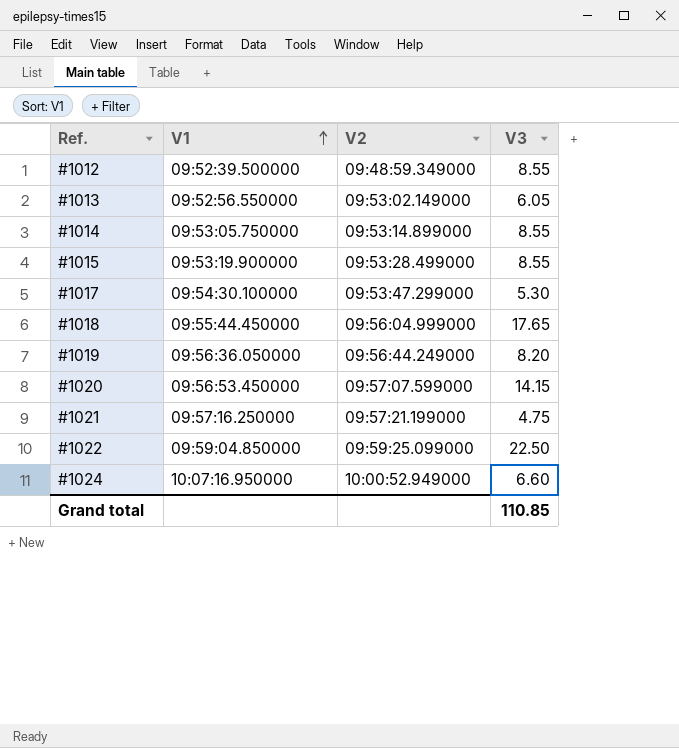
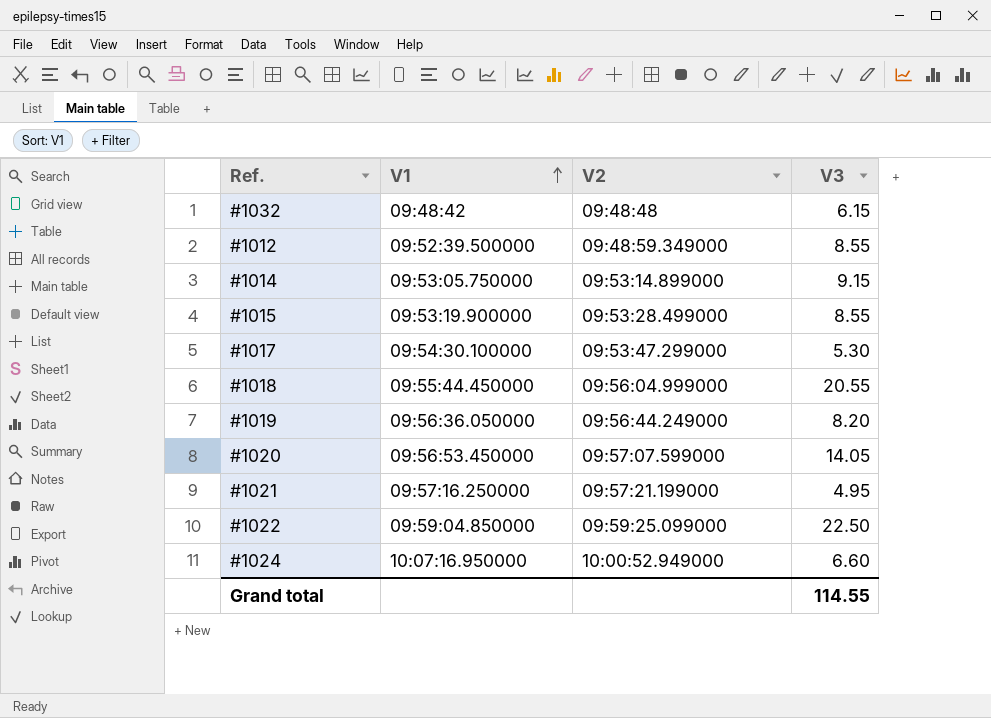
row #1013: 09:52:56.550000 | 09:53:02.149000 | 6.05 -> none
row #1032: none -> 09:48:42 | 09:48:48 | 6.15
#1014 | V3: 8.55 -> 9.15
#1018 | V3: 17.65 -> 20.55
#1020 | V3: 14.15 -> 14.05
#1021 | V3: 4.75 -> 4.95
Grand total | V3: 110.85 -> 114.55

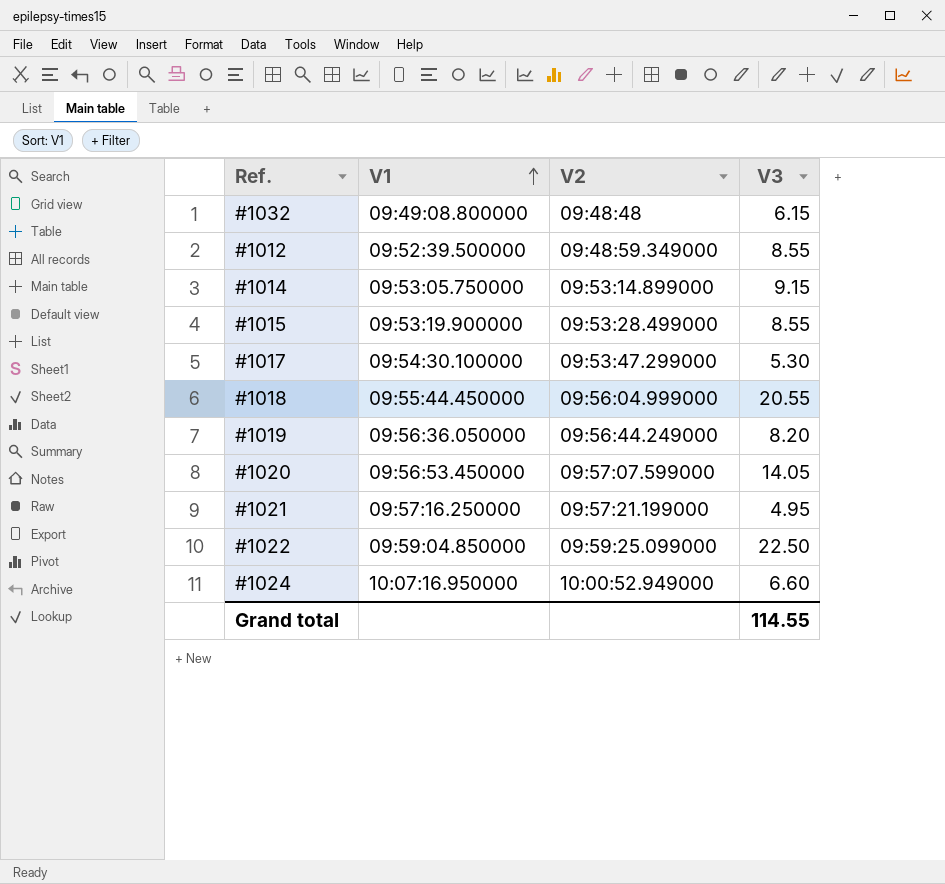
#1032 | V1: 09:48:42 -> 09:49:08.800000

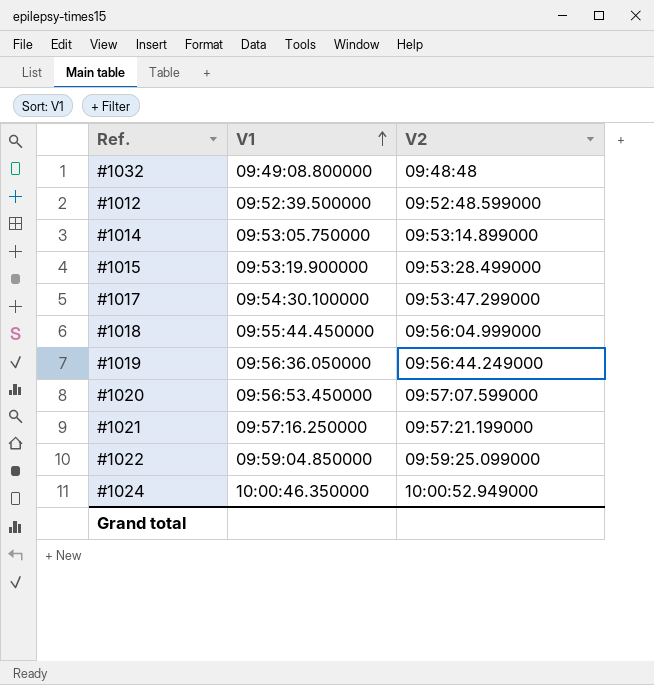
column V3 | position: 4 -> none
#1012 | V2: 09:48:59.349000 -> 09:52:48.599000
#1024 | V1: 10:07:16.950000 -> 10:00:46.350000

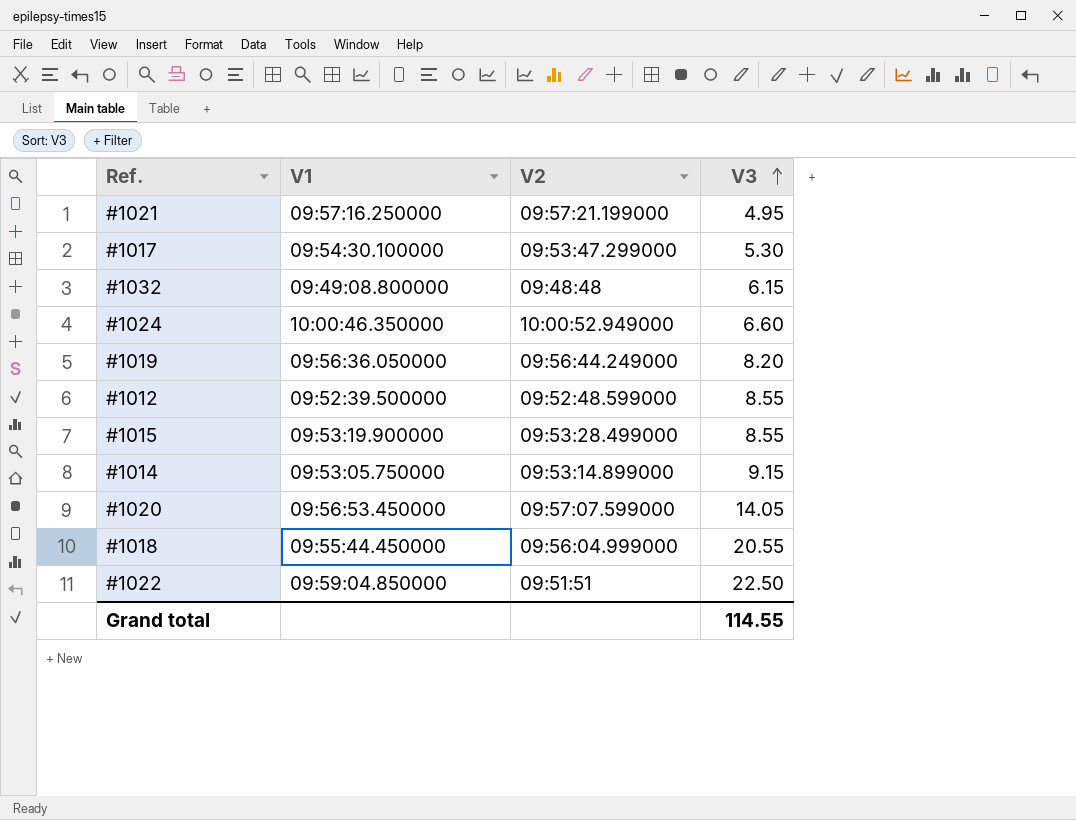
row order: V1 ascending -> V3 ascending
column V3 | position: none -> 4
#1022 | V2: 09:59:25.099000 -> 09:51:51

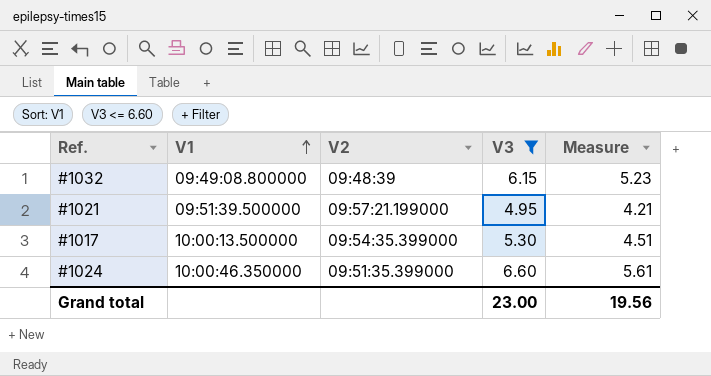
filter: none -> V3 <= 6.60
row order: V3 ascending -> V1 ascending
column Measure | formula: none -> [V3] * 0.85
#1032 | V2: 09:48:48 -> 09:48:39
#1021 | V1: 09:57:16.250000 -> 09:51:39.500000
#1017 | V1: 09:54:30.100000 -> 10:00:13.500000
#1017 | V2: 09:53:47.299000 -> 09:54:35.399000
#1024 | V2: 10:00:52.949000 -> 09:51:35.399000
Grand total | V3: 114.55 -> 23.00

